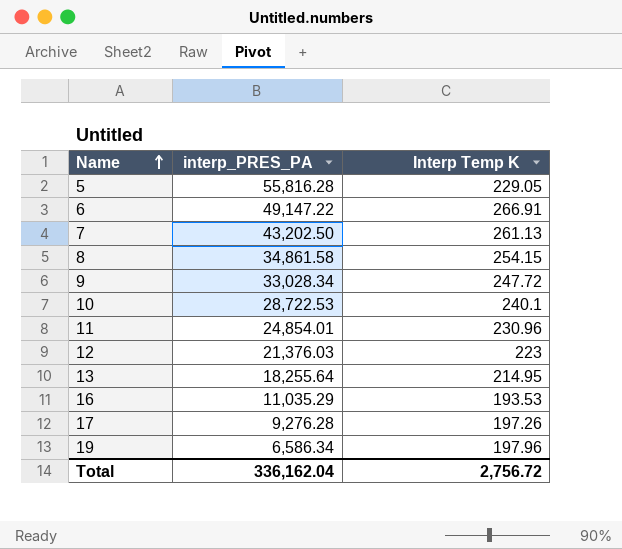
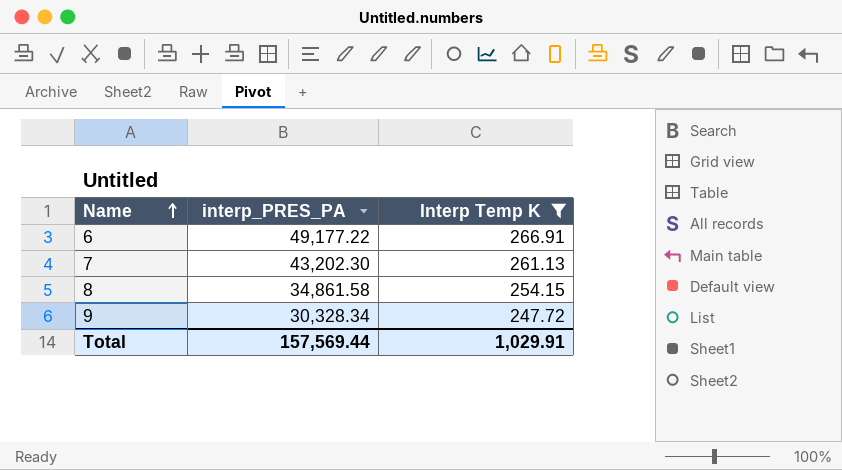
filter: none -> Interp Temp K >= 247.72
6 | interp_PRES_PA: 49,147.22 -> 49,177.22
7 | interp_PRES_PA: 43,202.50 -> 43,202.30
9 | interp_PRES_PA: 33,028.34 -> 30,328.34
Total | interp_PRES_PA: 336,162.04 -> 157,569.44
Total | Interp Temp K: 2,756.72 -> 1,029.91

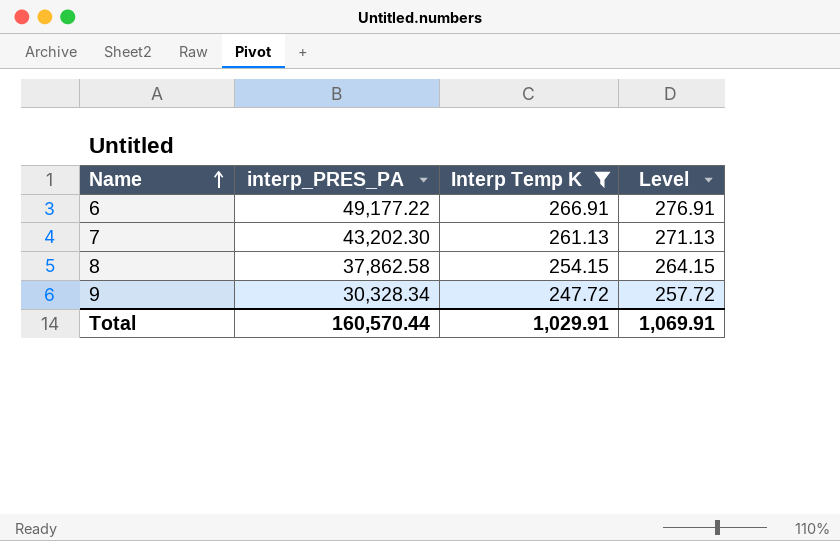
column Level | formula: none -> [Interp Temp K] + 10
8 | interp_PRES_PA: 34,861.58 -> 37,862.58
Total | interp_PRES_PA: 157,569.44 -> 160,570.44

